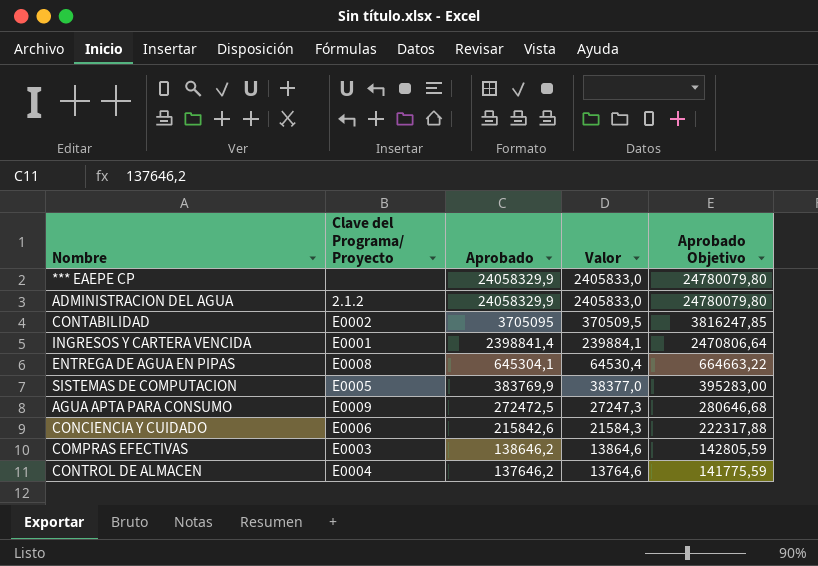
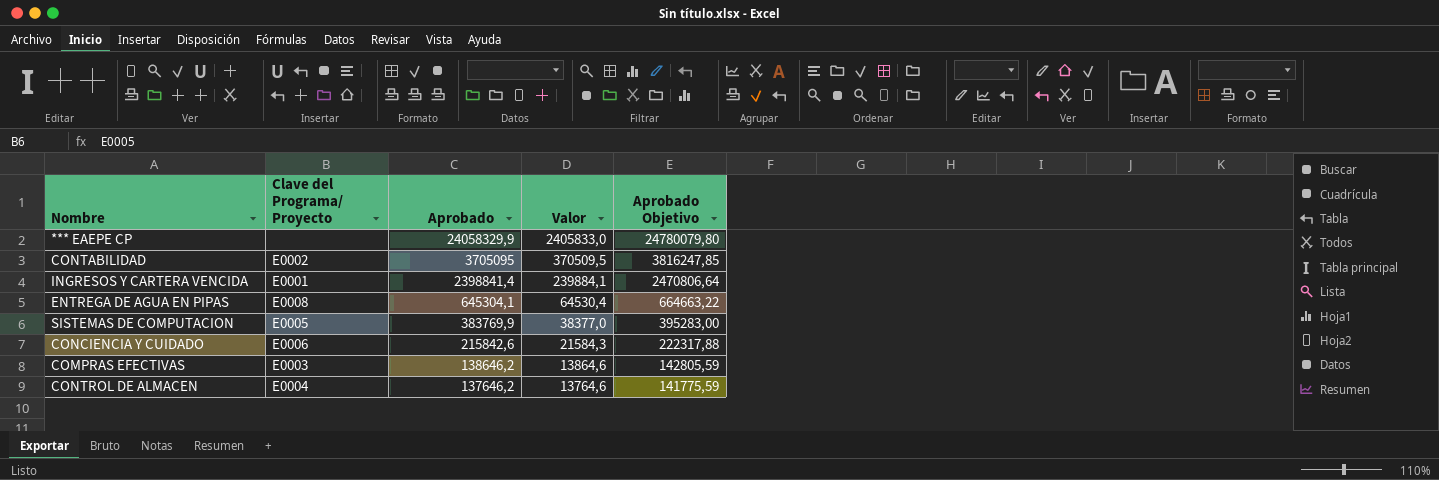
row ADMINISTRACION DEL AGUA: 2.1.2 | 24058329,9 | 2405833,0 | 24780079,80 -> none
row AGUA APTA PARA CONSUMO: E0009 | 272472,5 | 27247,3 | 280646,68 -> none

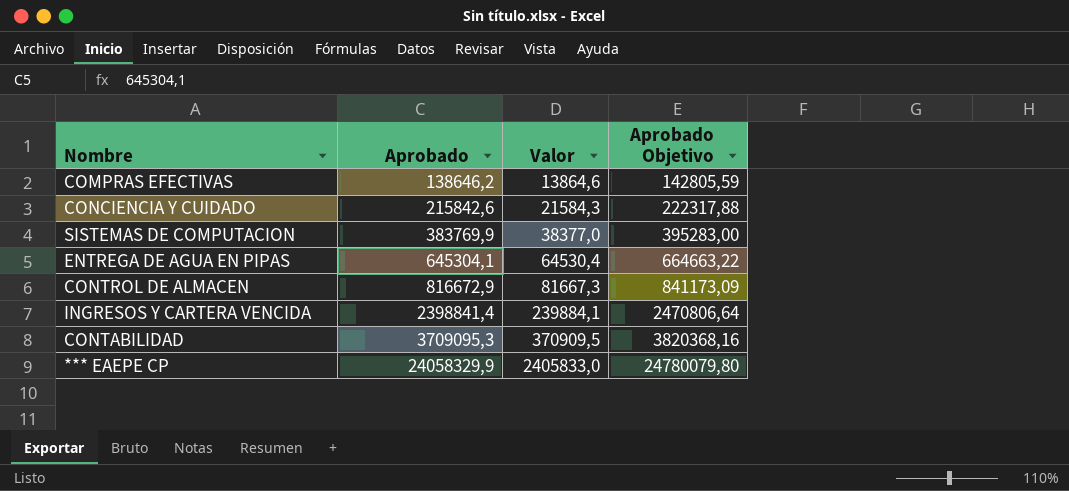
row order: Aprobado descending -> Aprobado ascending
column Clave del Programa/ Proyecto | position: 2 -> none
CONTROL DE ALMACEN | Aprobado: 137646,2 -> 816672,9
CONTROL DE ALMACEN | Valor: 13764,6 -> 81667,3
CONTROL DE ALMACEN | Aprobado Objetivo: 141775,59 -> 841173,09
CONTABILIDAD | Aprobado: 3705095 -> 3709095,3
CONTABILIDAD | Valor: 370509,5 -> 370909,5
CONTABILIDAD | Aprobado Objetivo: 3816247,85 -> 3820368,16

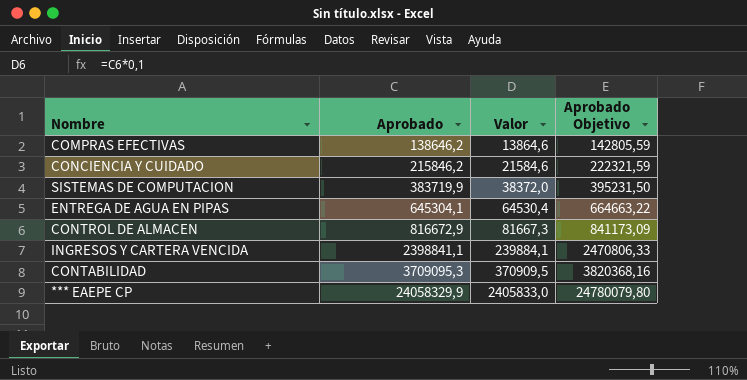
CONCIENCIA Y CUIDADO | Aprobado: 215842,6 -> 215846,2
CONCIENCIA Y CUIDADO | Valor: 21584,3 -> 21584,6
CONCIENCIA Y CUIDADO | Aprobado Objetivo: 222317,88 -> 222321,59
SISTEMAS DE COMPUTACION | Aprobado: 383769,9 -> 383719,9
SISTEMAS DE COMPUTACION | Valor: 38377,0 -> 38372,0
SISTEMAS DE COMPUTACION | Aprobado Objetivo: 395283,00 -> 395231,50
INGRESOS Y CARTERA VENCIDA | Aprobado: 2398841,4 -> 2398841,1
INGRESOS Y CARTERA VENCIDA | Aprobado Objetivo: 2470806,64 -> 2470806,33

